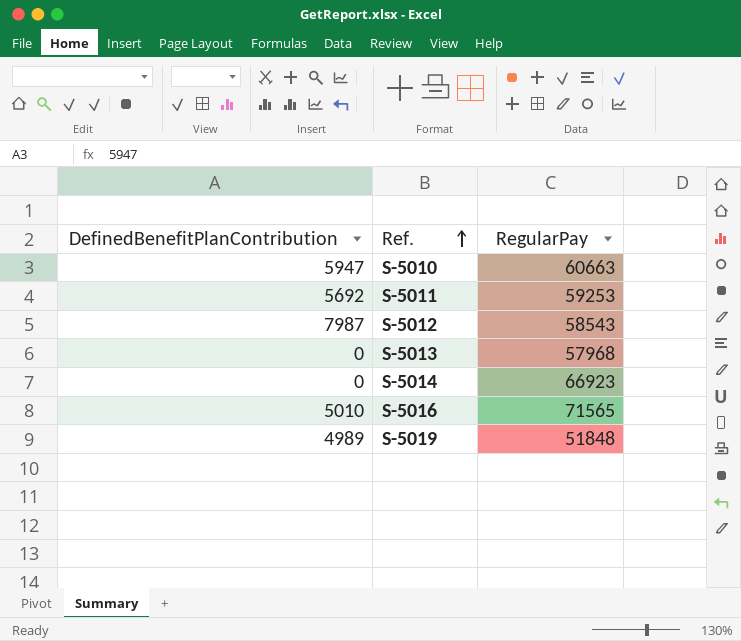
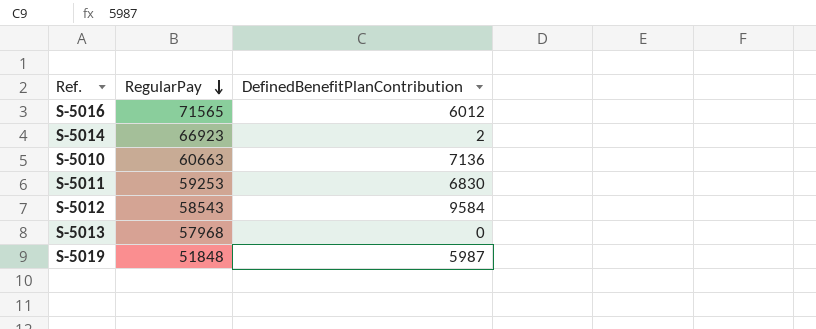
row order: Ref. ascending -> RegularPay descending
column DefinedBenefitPlanContribution | position: 1 -> 3
S-5016 | DefinedBenefitPlanContribution: 5010 -> 6012
S-5014 | DefinedBenefitPlanContribution: 0 -> 2
S-5010 | DefinedBenefitPlanContribution: 5947 -> 7136
S-5011 | DefinedBenefitPlanContribution: 5692 -> 6830
S-5012 | DefinedBenefitPlanContribution: 7987 -> 9584
S-5019 | DefinedBenefitPlanContribution: 4989 -> 5987

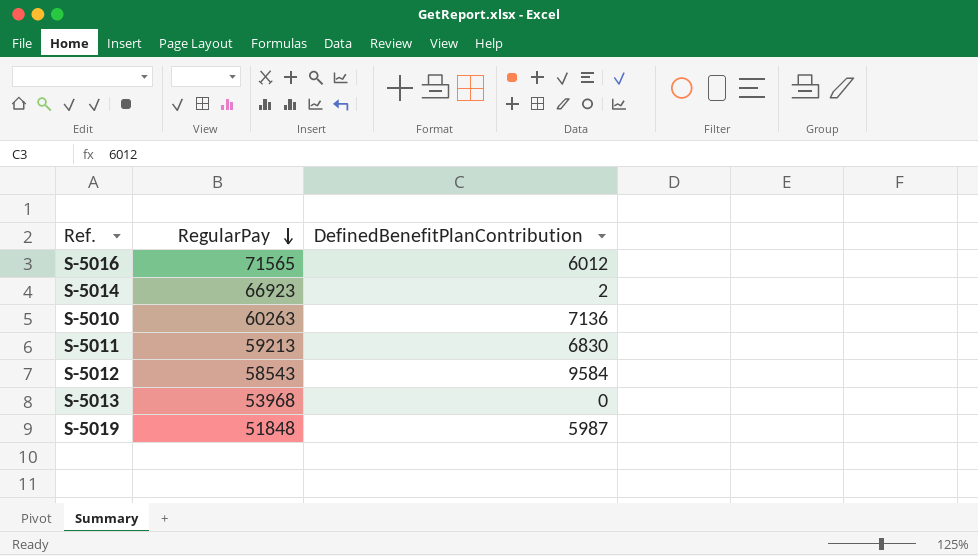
S-5010 | RegularPay: 60663 -> 60263
S-5011 | RegularPay: 59253 -> 59213
S-5013 | RegularPay: 57968 -> 53968

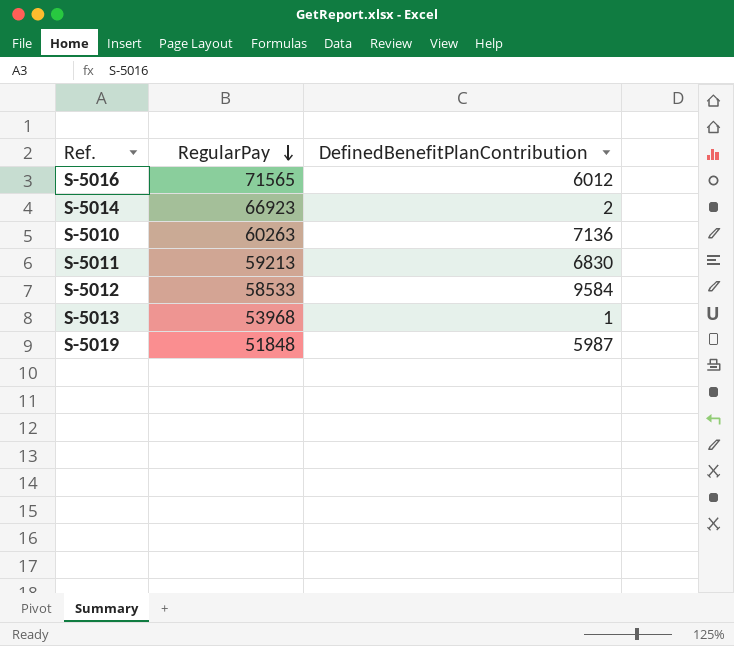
S-5012 | RegularPay: 58543 -> 58533
S-5013 | DefinedBenefitPlanContribution: 0 -> 1

